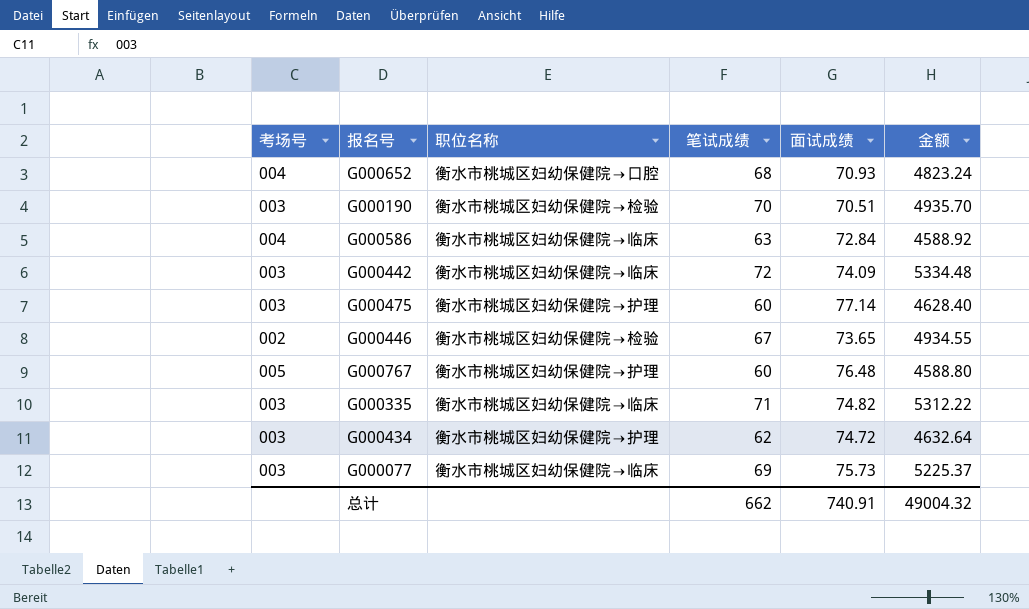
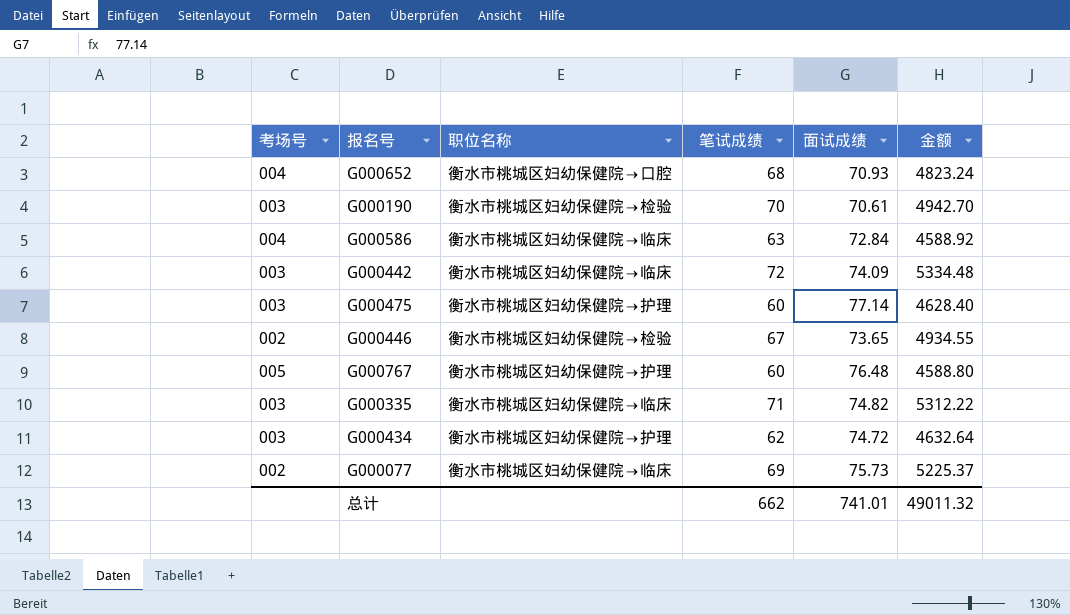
G000190 | 面试成绩: 70.51 -> 70.61
G000190 | 金额: 4935.70 -> 4942.70
G000077 | 考场号: 003 -> 002
总计 | 面试成绩: 740.91 -> 741.01
总计 | 金额: 49004.32 -> 49011.32

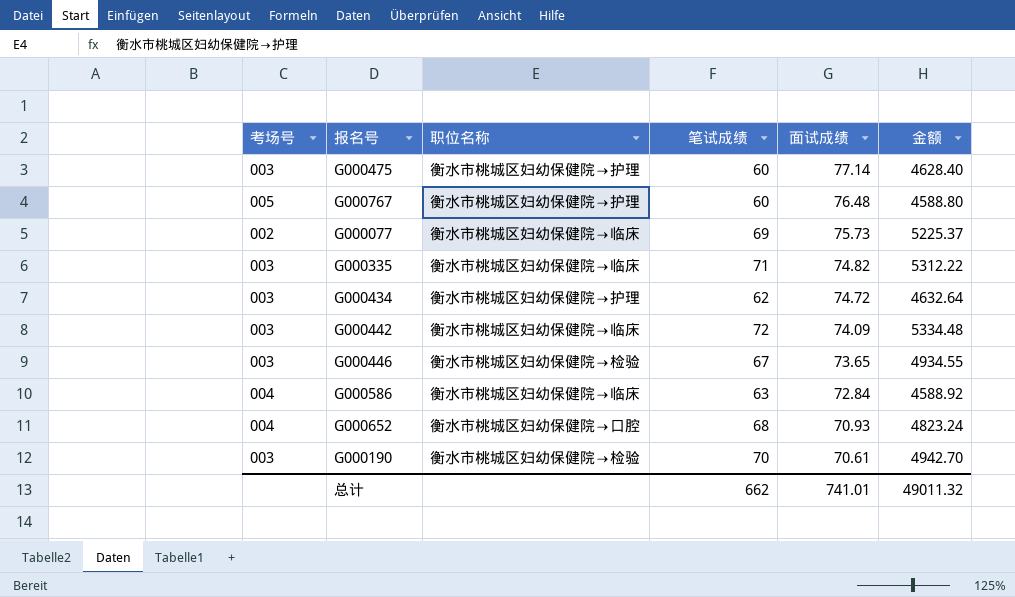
row order: none -> 面试成绩 descending
G000446 | 考场号: 002 -> 003

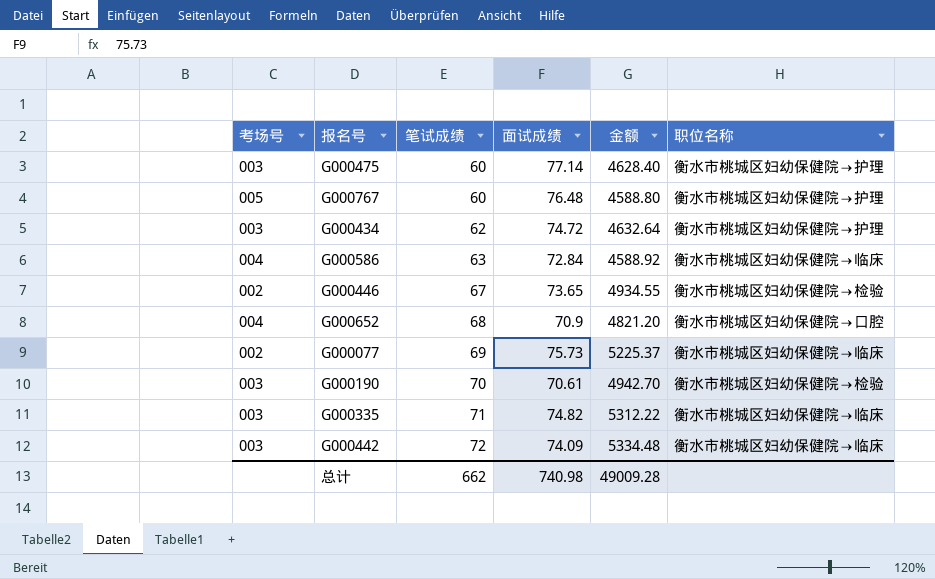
row order: 面试成绩 descending -> 笔试成绩 ascending
column 职位名称 | position: 3 -> 6
G000446 | 考场号: 003 -> 002
G000652 | 面试成绩: 70.93 -> 70.9
G000652 | 金额: 4823.24 -> 4821.20
总计 | 面试成绩: 741.01 -> 740.98
总计 | 金额: 49011.32 -> 49009.28

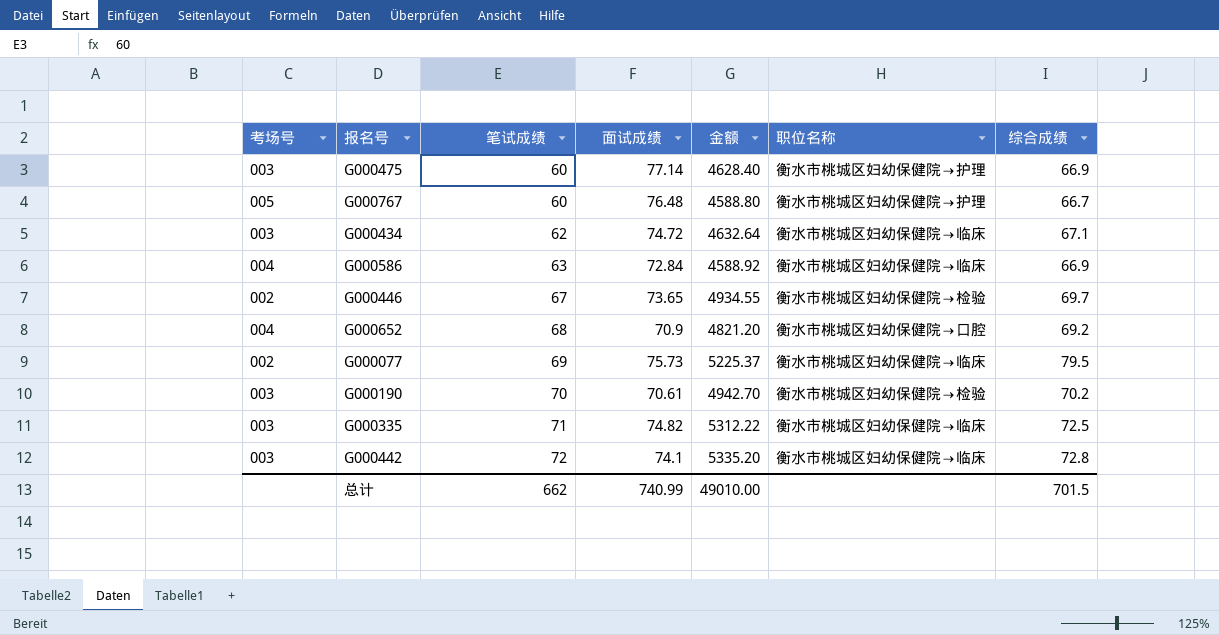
column 综合成绩 | position: none -> 7
G000434 | 职位名称: 衡水市桃城区妇幼保健院→护理 -> 衡水市桃城区妇幼保健院→临床
G000442 | 面试成绩: 74.09 -> 74.1
G000442 | 金额: 5334.48 -> 5335.20
总计 | 面试成绩: 740.98 -> 740.99
总计 | 金额: 49009.28 -> 49010.00

